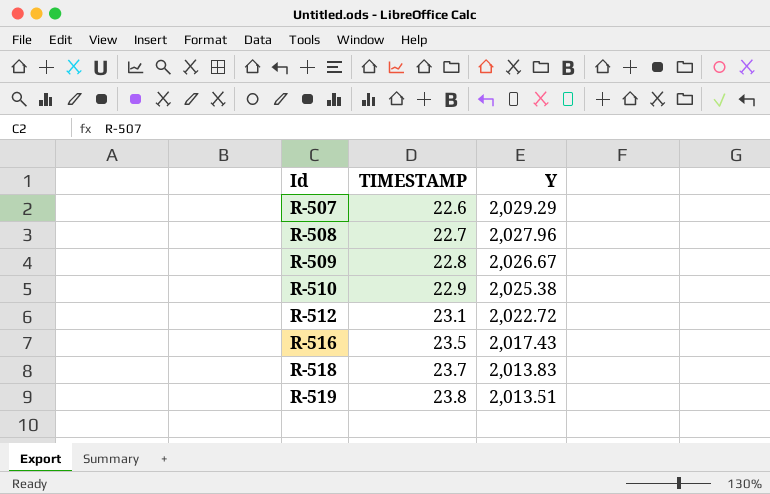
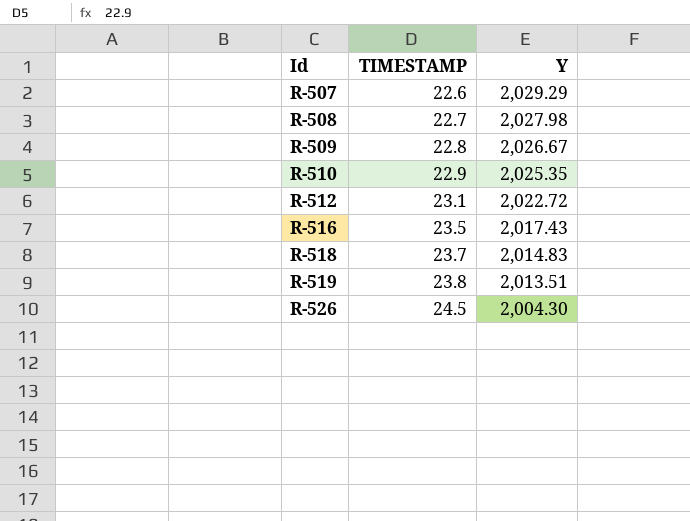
R-508 | Y: 2,027.96 -> 2,027.98
R-510 | Y: 2,025.38 -> 2,025.35
R-518 | Y: 2,013.83 -> 2,014.83
row R-526: none -> 24.5 | 2,004.30

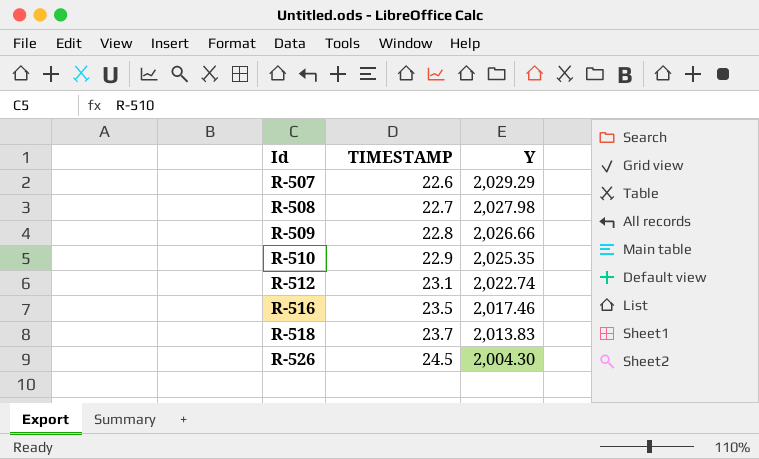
row R-519: 23.8 | 2,013.51 -> none
R-509 | Y: 2,026.67 -> 2,026.66
R-512 | Y: 2,022.72 -> 2,022.74
R-516 | Y: 2,017.43 -> 2,017.46
R-518 | Y: 2,014.83 -> 2,013.83

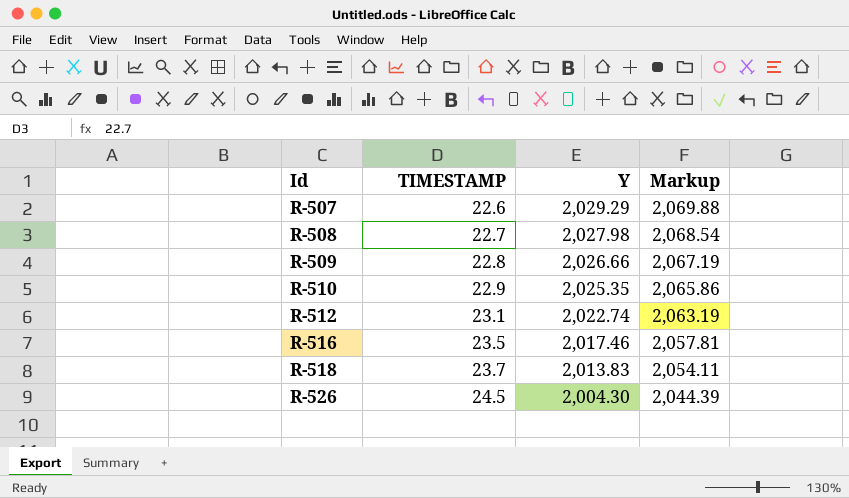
column Markup | formula: none -> [Y] * 1.02

